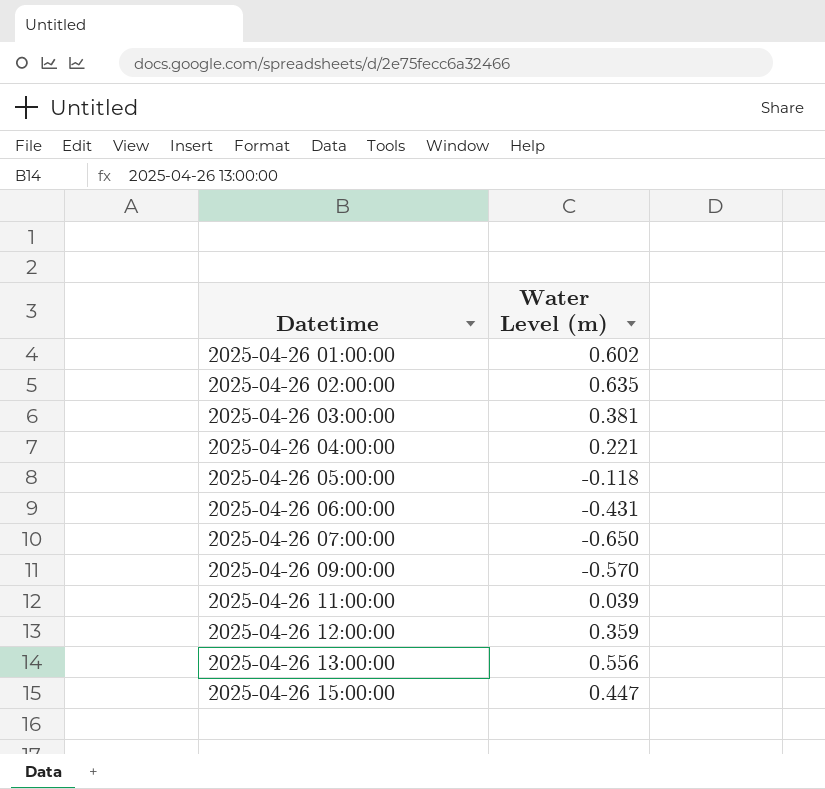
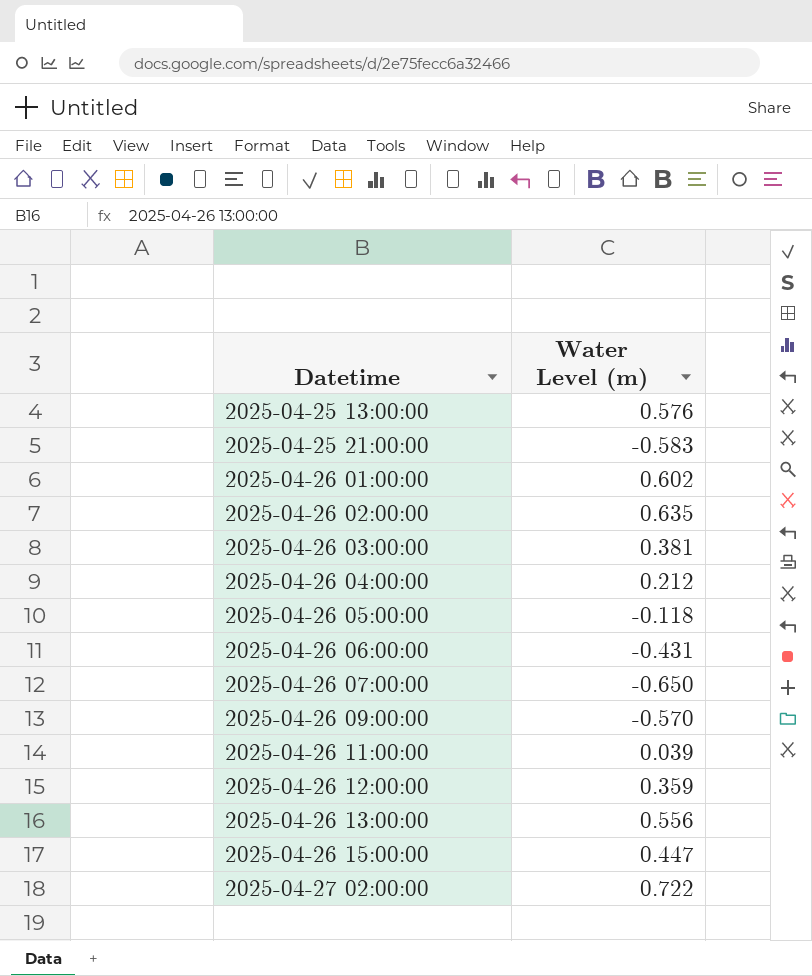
row 2025-04-25 13:00:00: none -> 0.576
row 2025-04-25 21:00:00: none -> -0.583
2025-04-26 04:00:00 | Water Level (m): 0.221 -> 0.212
row 2025-04-27 02:00:00: none -> 0.722

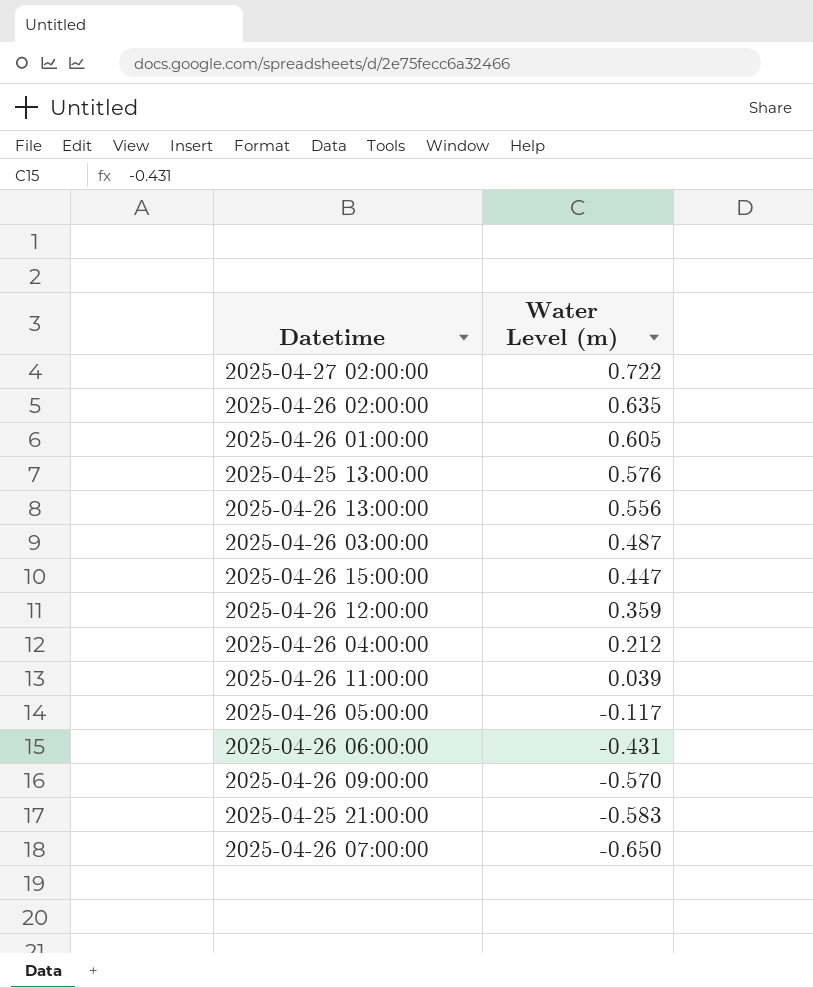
row order: Datetime ascending -> Water Level (m) descending
2025-04-26 01:00:00 | Water Level (m): 0.602 -> 0.605
2025-04-26 03:00:00 | Water Level (m): 0.381 -> 0.487
2025-04-26 05:00:00 | Water Level (m): -0.118 -> -0.117

